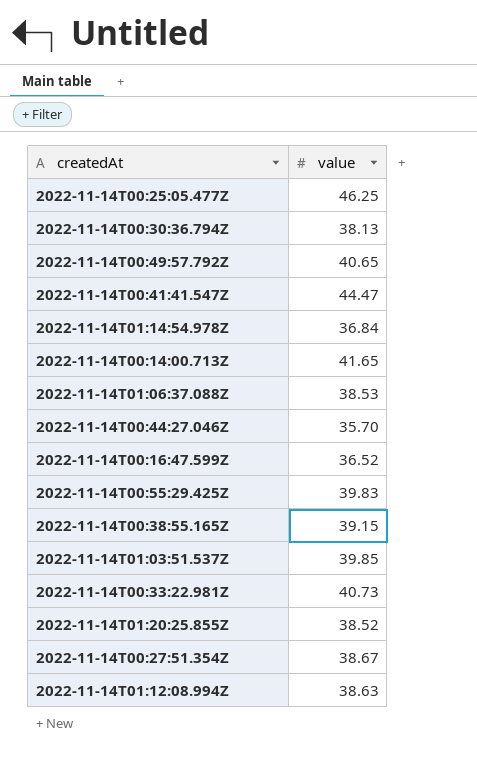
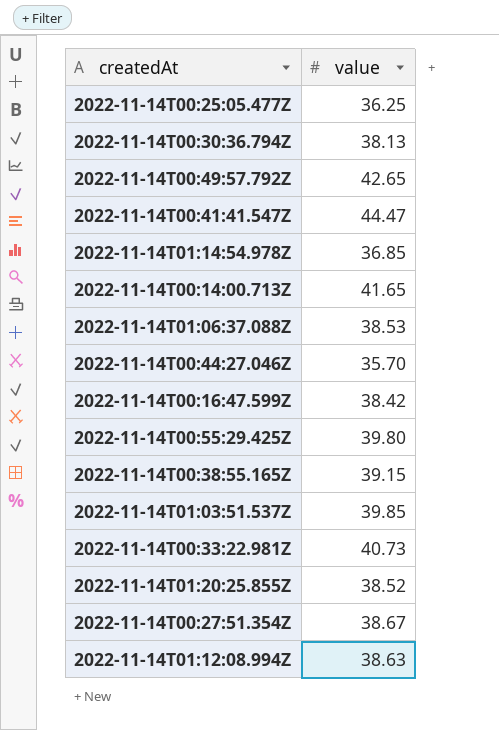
2022-11-14T00:25:05.477Z | value: 46.25 -> 36.25
2022-11-14T00:49:57.792Z | value: 40.65 -> 42.65
2022-11-14T01:14:54.978Z | value: 36.84 -> 36.85
2022-11-14T00:16:47.599Z | value: 36.52 -> 38.42
2022-11-14T00:55:29.425Z | value: 39.83 -> 39.80

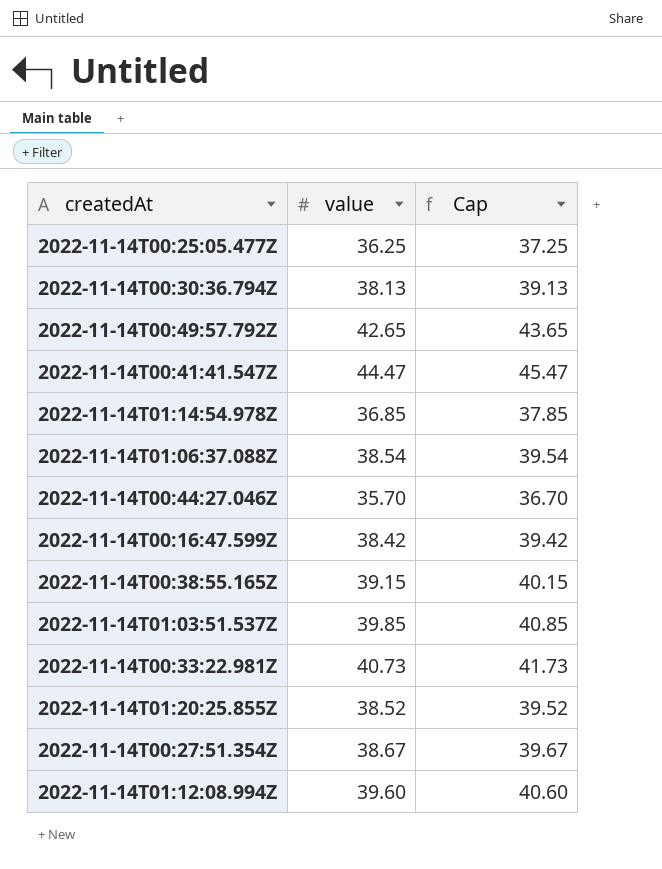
column Cap | formula: none -> [value] + 1
row 2022-11-14T00:14:00.713Z: 41.65 -> none
row 2022-11-14T00:55:29.425Z: 39.80 -> none
2022-11-14T01:06:37.088Z | value: 38.53 -> 38.54
2022-11-14T01:12:08.994Z | value: 38.63 -> 39.60

